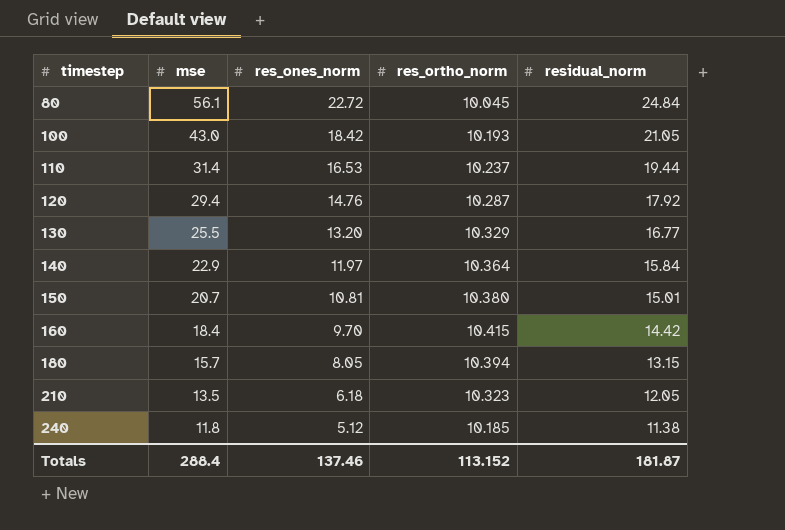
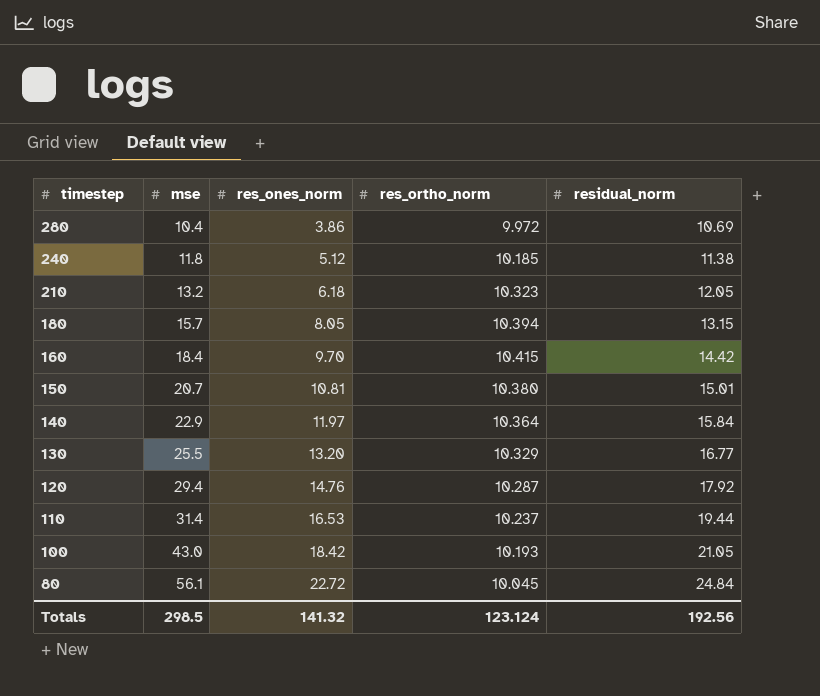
row order: timestep ascending -> timestep descending
row 280: none -> 10.4 | 3.86 | 9.972 | 10.69
210 | mse: 13.5 -> 13.2
Totals | mse: 288.4 -> 298.5
Totals | res_ones_norm: 137.46 -> 141.32
Totals | res_ortho_norm: 113.152 -> 123.124
Totals | residual_norm: 181.87 -> 192.56

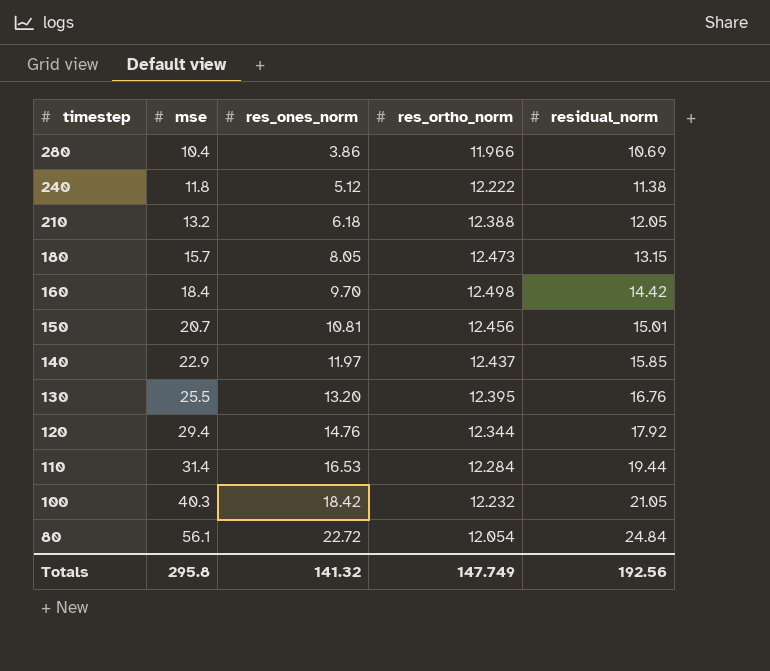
280 | res_ortho_norm: 9.972 -> 11.966
240 | res_ortho_norm: 10.185 -> 12.222
210 | res_ortho_norm: 10.323 -> 12.388
180 | res_ortho_norm: 10.394 -> 12.473
160 | res_ortho_norm: 10.415 -> 12.498
150 | res_ortho_norm: 10.380 -> 12.456
140 | res_ortho_norm: 10.364 -> 12.437
140 | residual_norm: 15.84 -> 15.85
130 | res_ortho_norm: 10.329 -> 12.395
130 | residual_norm: 16.77 -> 16.76
120 | res_ortho_norm: 10.287 -> 12.344
110 | res_ortho_norm: 10.237 -> 12.284
100 | mse: 43.0 -> 40.3
100 | res_ortho_norm: 10.193 -> 12.232
80 | res_ortho_norm: 10.045 -> 12.054
Totals | mse: 298.5 -> 295.8
Totals | res_ortho_norm: 123.124 -> 147.749

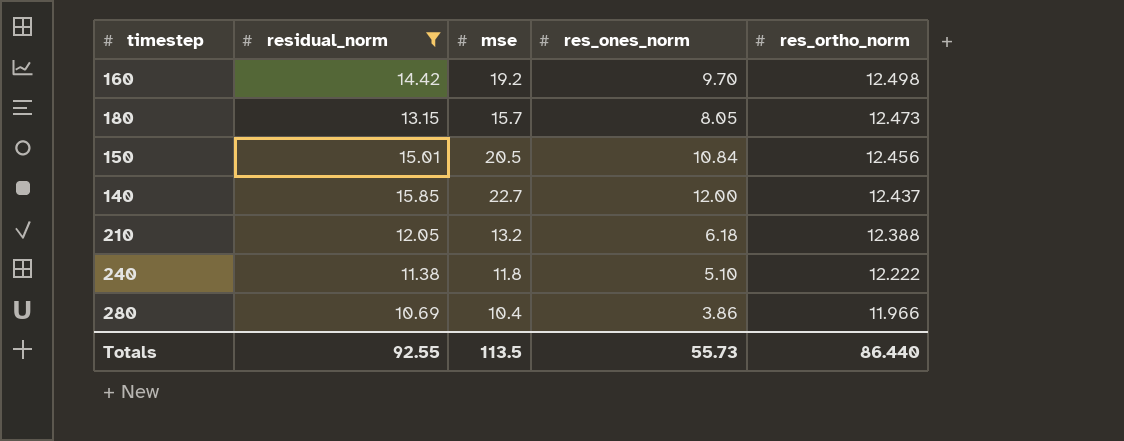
filter: none -> residual_norm <= 15.85
row order: timestep descending -> res_ortho_norm descending
column residual_norm | position: 5 -> 2
160 | mse: 18.4 -> 19.2
150 | mse: 20.7 -> 20.5
150 | res_ones_norm: 10.81 -> 10.84
140 | mse: 22.9 -> 22.7
140 | res_ones_norm: 11.97 -> 12.00
240 | res_ones_norm: 5.12 -> 5.10
Totals | residual_norm: 192.56 -> 92.55
Totals | mse: 295.8 -> 113.5
Totals | res_ones_norm: 141.32 -> 55.73
Totals | res_ortho_norm: 147.749 -> 86.440

